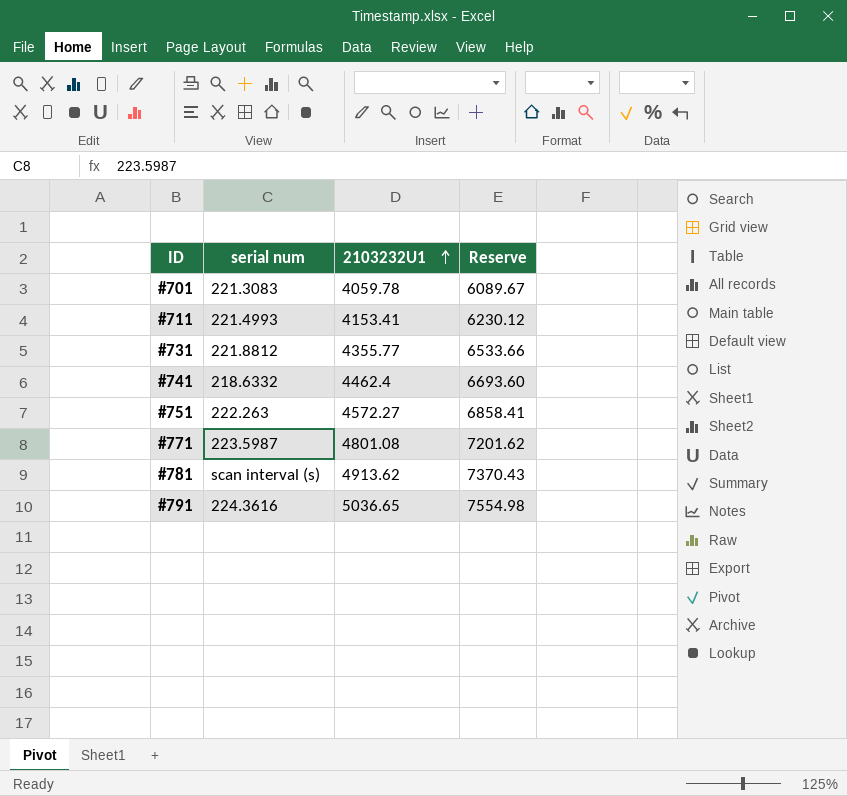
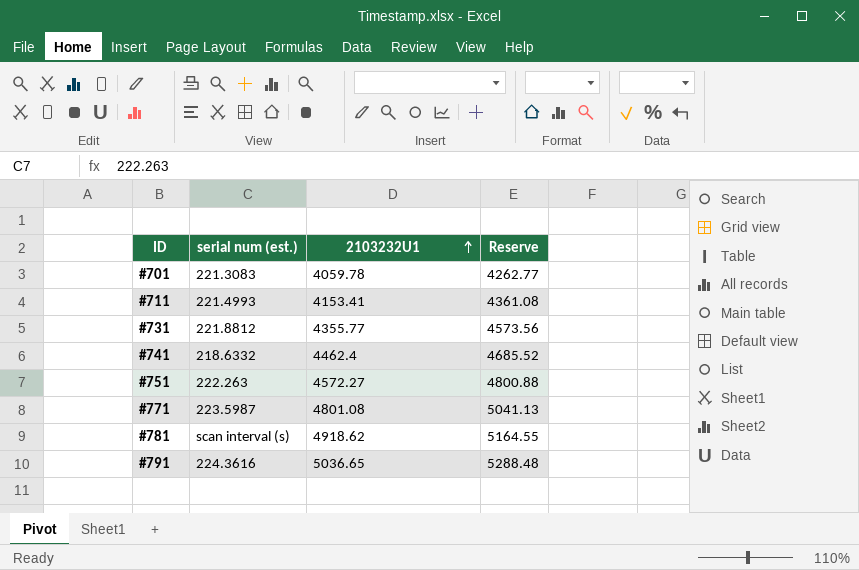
column name: serial num -> serial num (est.)
column Reserve | formula: [2103232U1] * 1.5 -> [2103232U1] * 1.05
#781 | 2103232U1: 4913.62 -> 4918.62

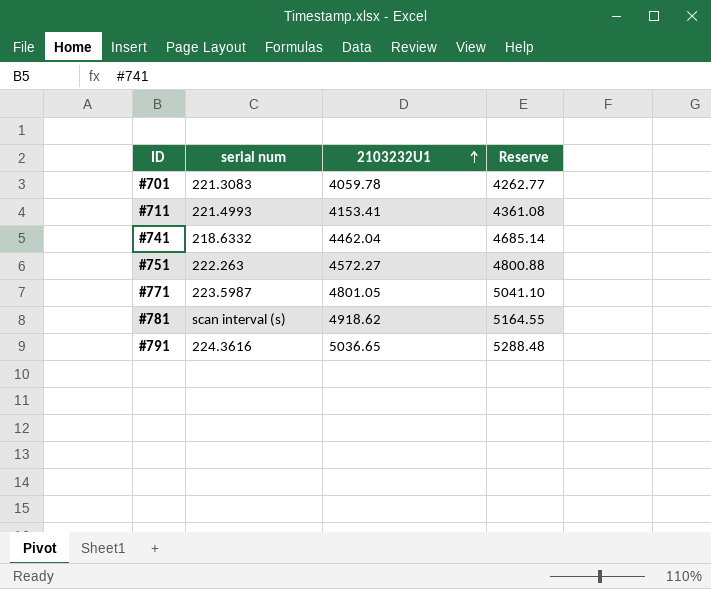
column name: serial num (est.) -> serial num
row #731: 221.8812 | 4355.77 | 4573.56 -> none
#741 | 2103232U1: 4462.4 -> 4462.04
#741 | Reserve: 4685.52 -> 4685.14
#771 | 2103232U1: 4801.08 -> 4801.05
#771 | Reserve: 5041.13 -> 5041.10

